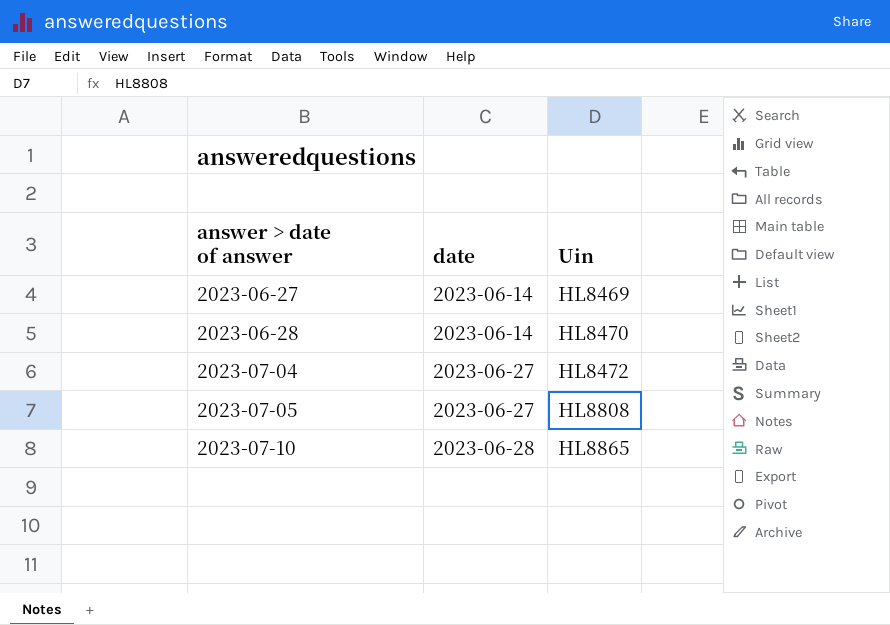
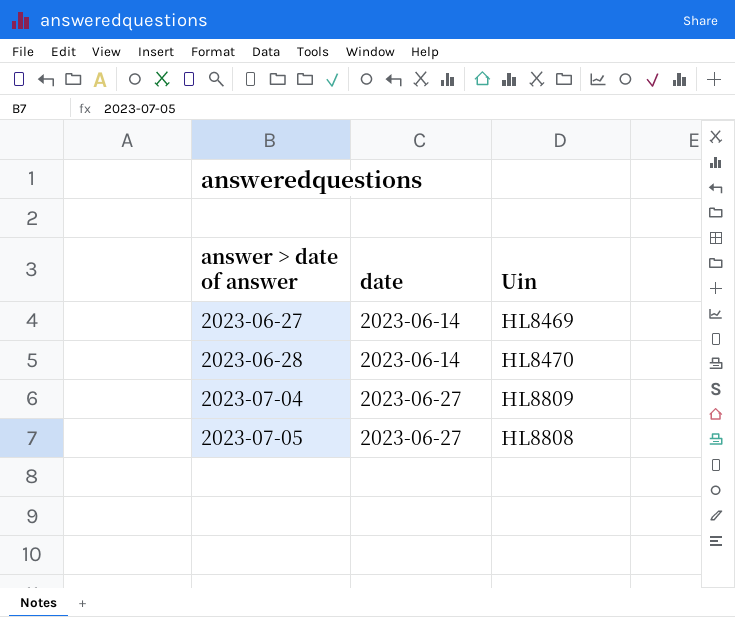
row 2023-07-10: 2023-06-28 | HL8865 -> none
2023-07-04 | Uin: HL8472 -> HL8809

